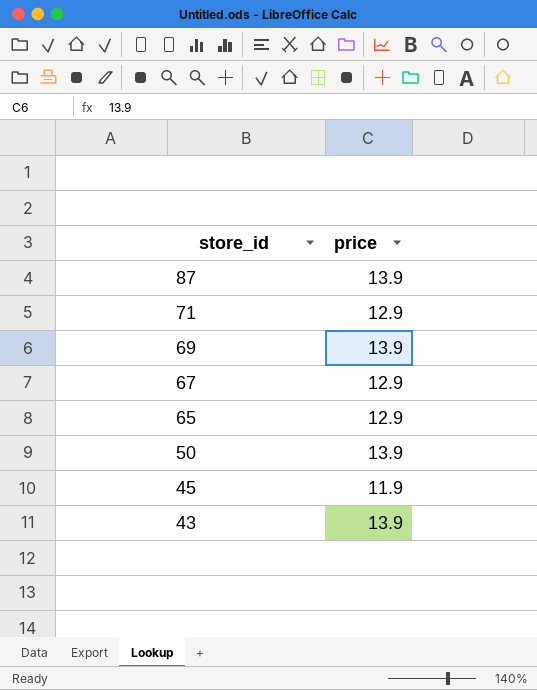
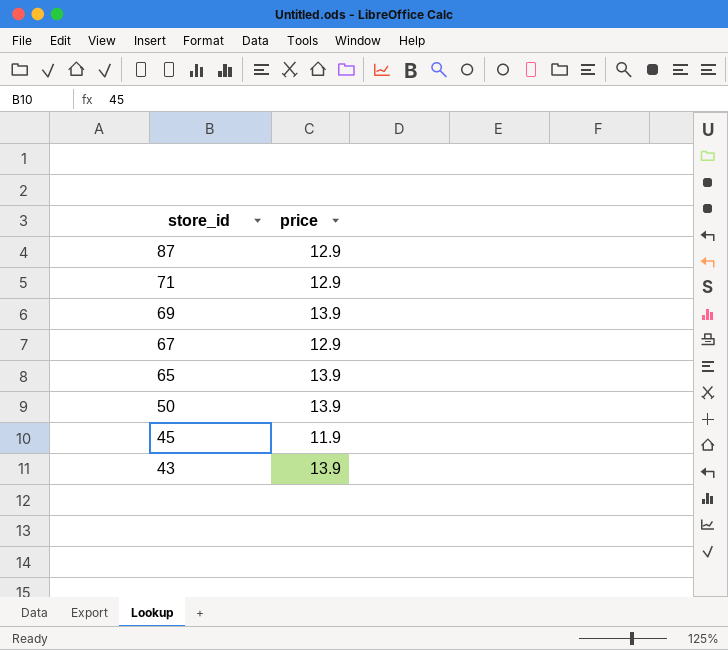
87 | price: 13.9 -> 12.9
65 | price: 12.9 -> 13.9

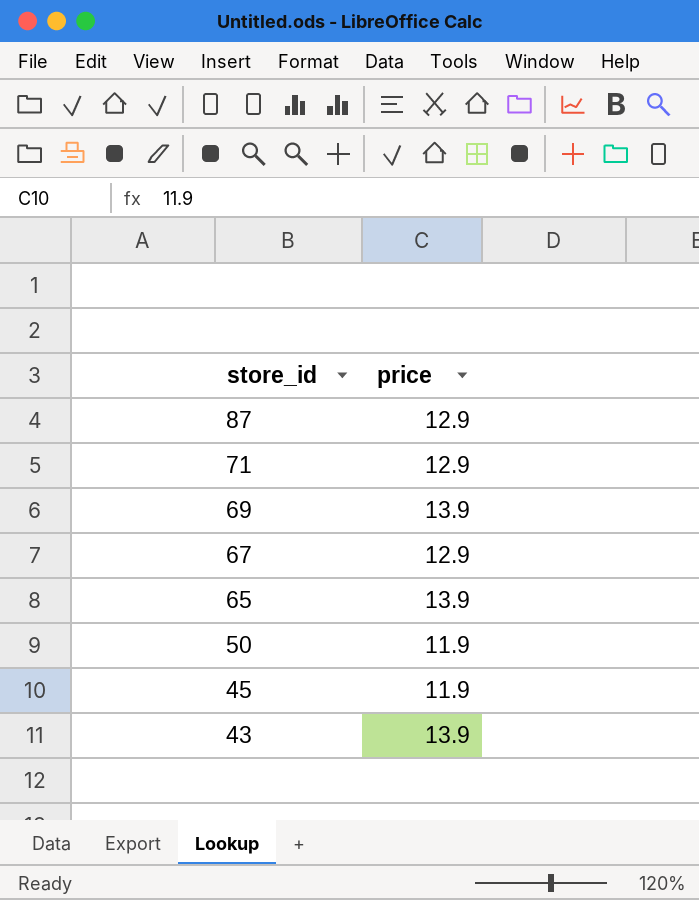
50 | price: 13.9 -> 11.9

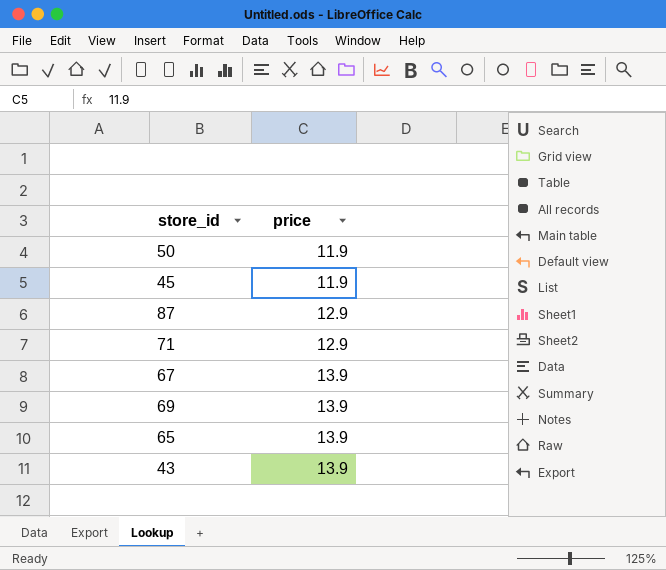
row order: store_id descending -> price ascending
67 | price: 12.9 -> 13.9

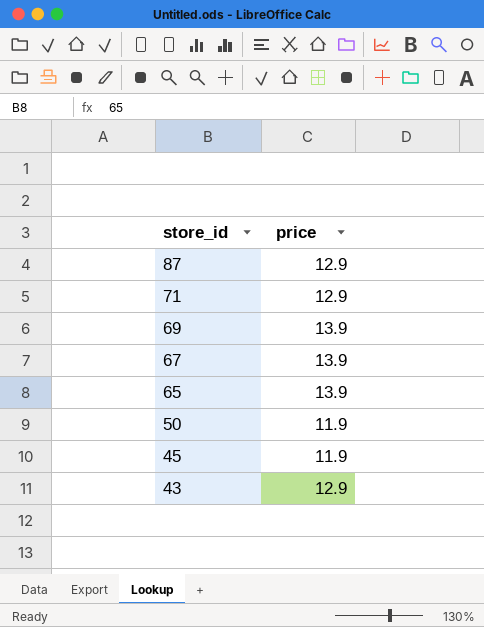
row order: price ascending -> store_id descending
43 | price: 13.9 -> 12.9

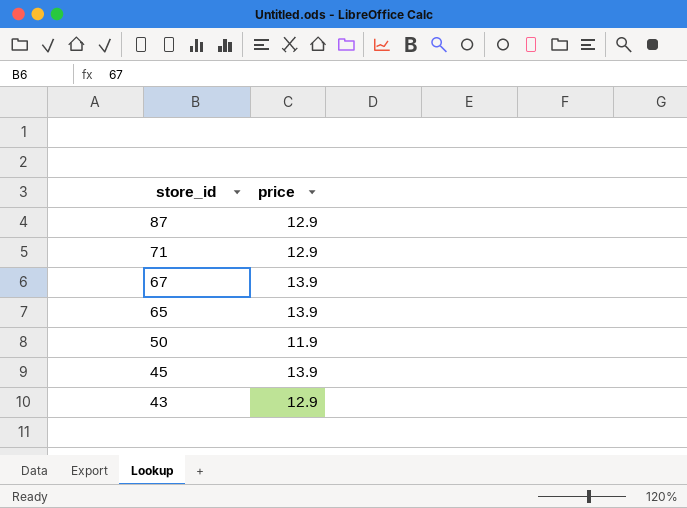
row 69: 13.9 -> none
45 | price: 11.9 -> 13.9

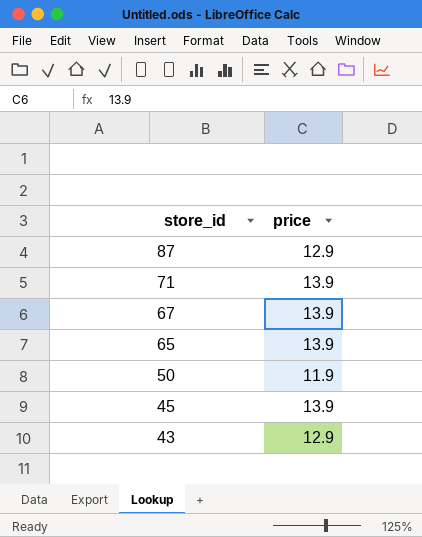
71 | price: 12.9 -> 13.9

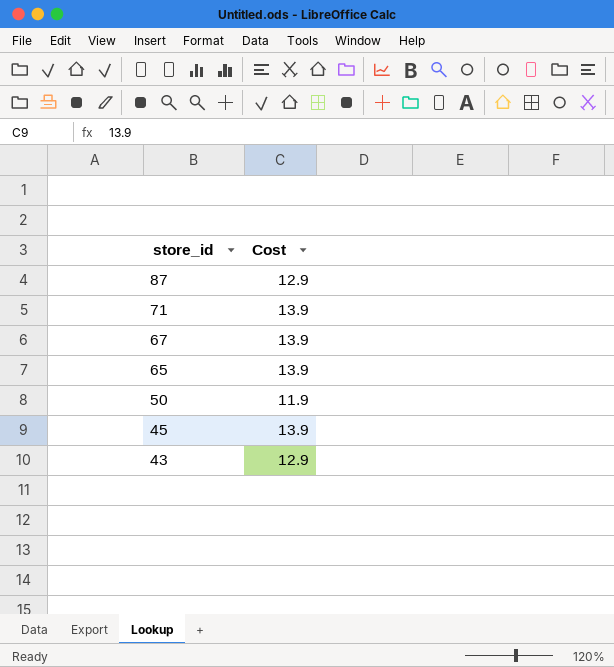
column name: price -> Cost

